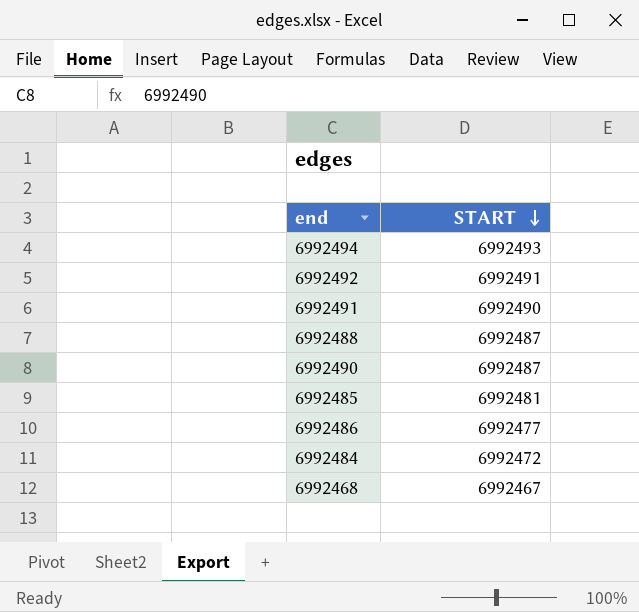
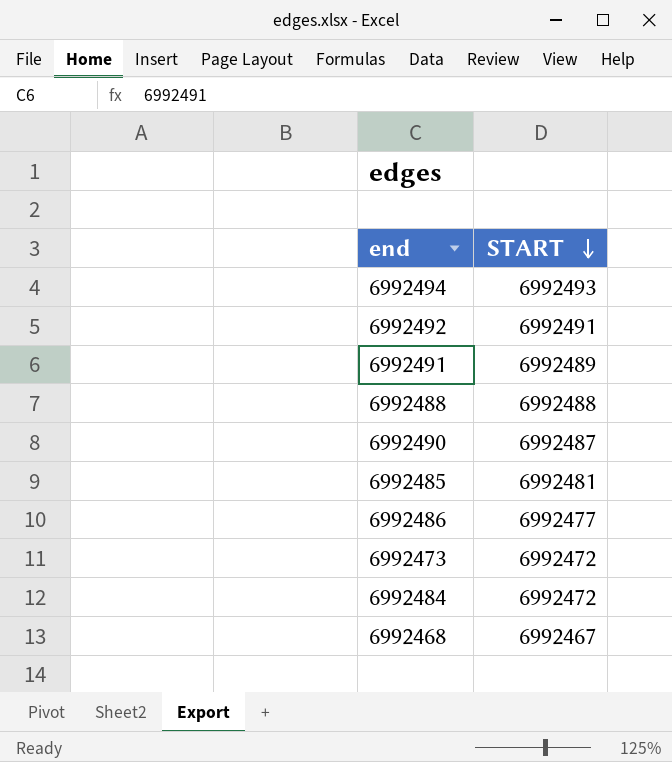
6992491 | START: 6992490 -> 6992489
6992488 | START: 6992487 -> 6992488
row 6992473: none -> 6992472

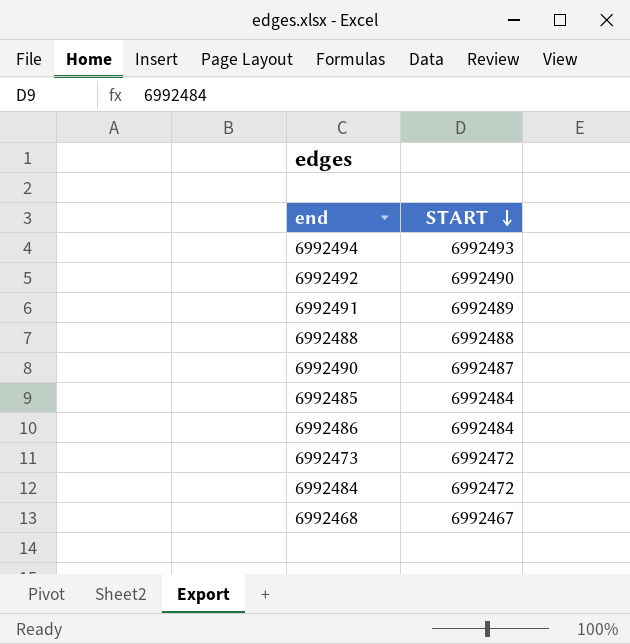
6992492 | START: 6992491 -> 6992490
6992485 | START: 6992481 -> 6992484
6992486 | START: 6992477 -> 6992484

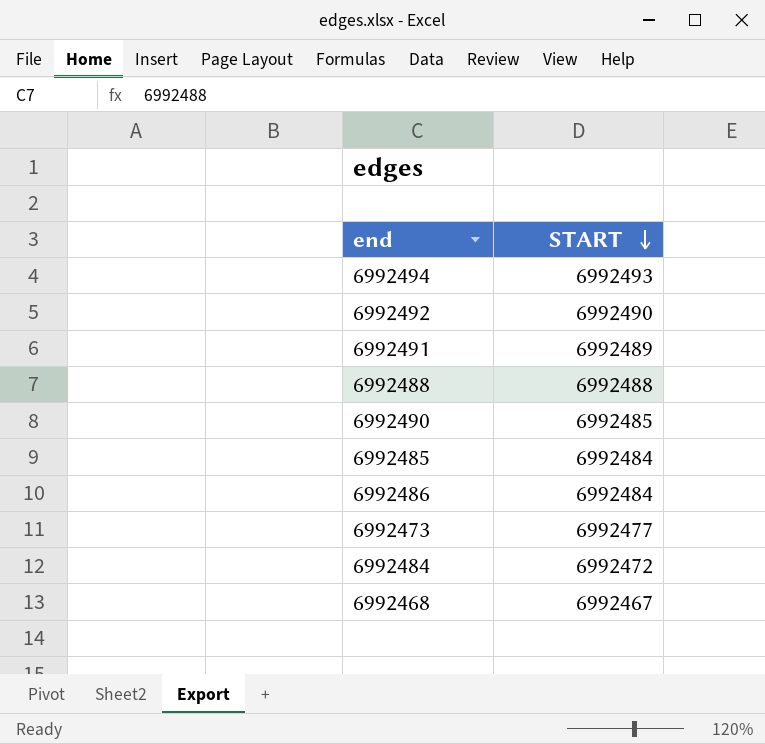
6992490 | START: 6992487 -> 6992485
6992473 | START: 6992472 -> 6992477

